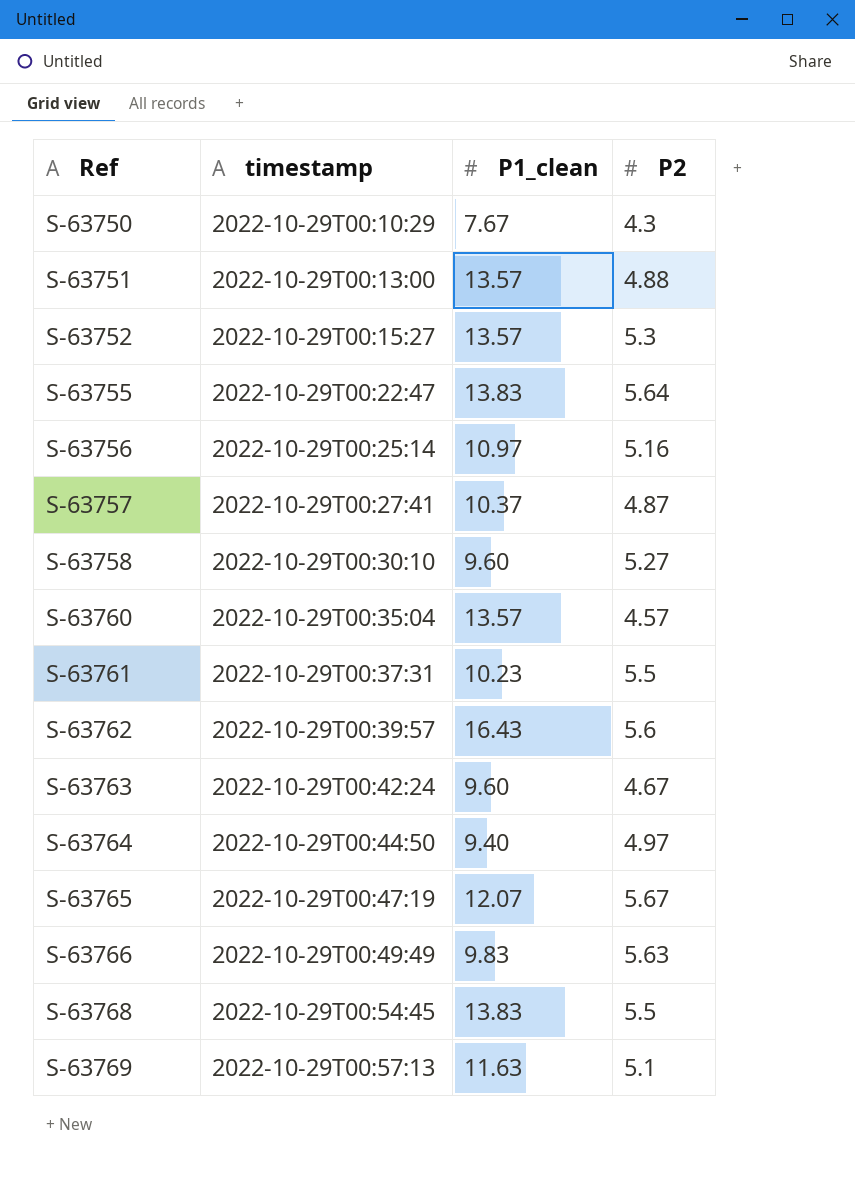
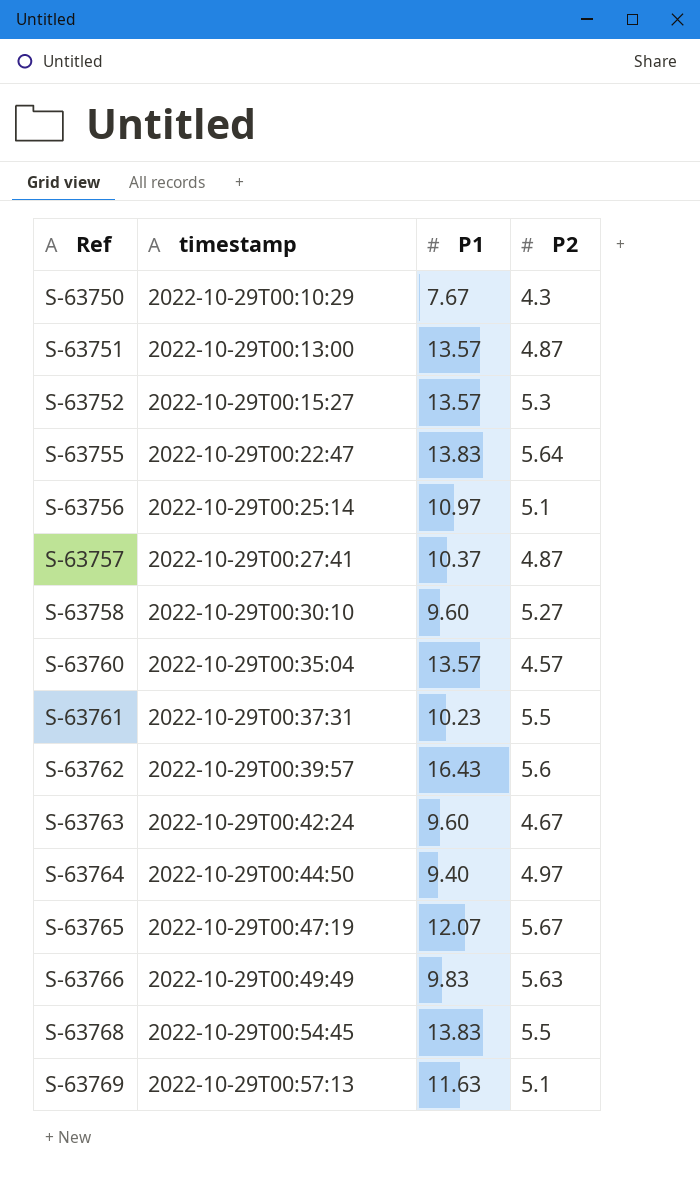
column name: P1_clean -> P1
S-63751 | P2: 4.88 -> 4.87
S-63756 | P2: 5.16 -> 5.1

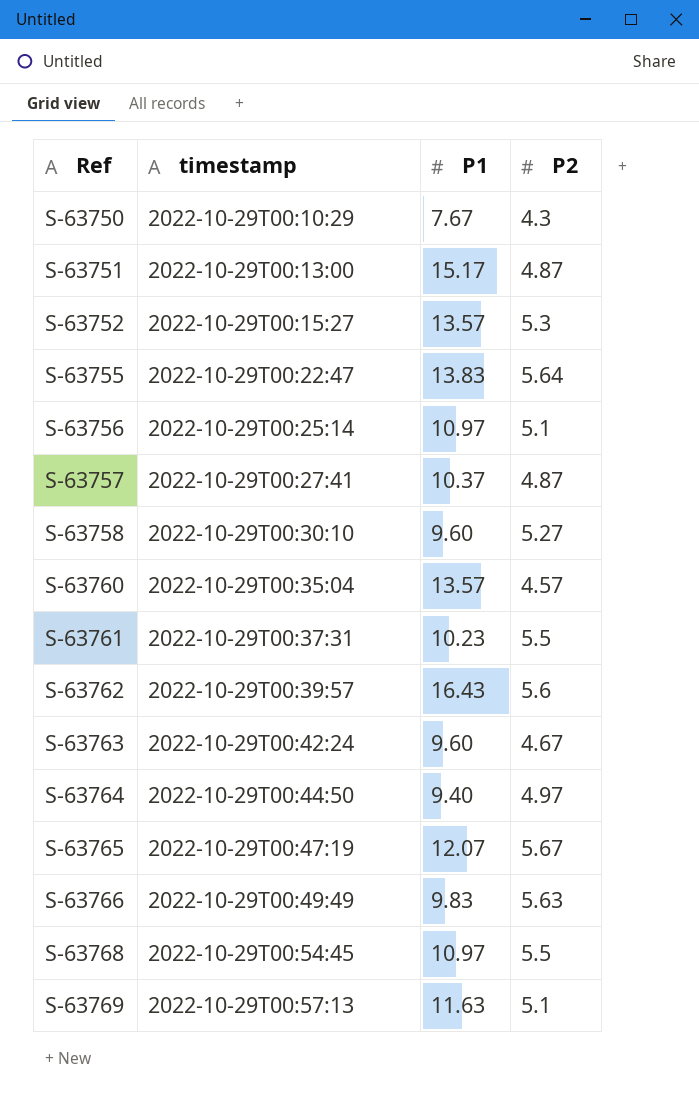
S-63751 | P1: 13.57 -> 15.17
S-63768 | P1: 13.83 -> 10.97

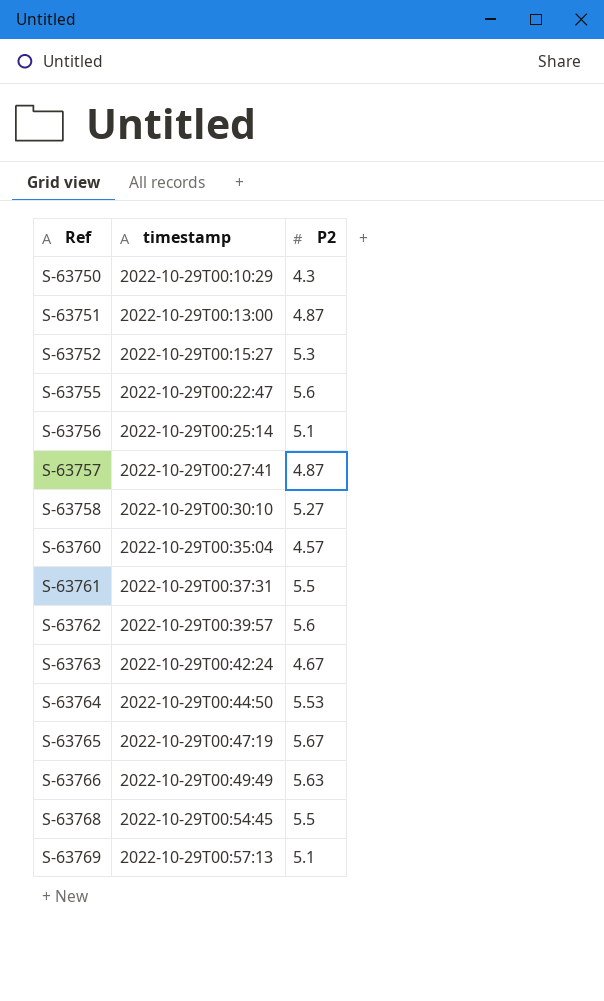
column P1 | position: 3 -> none
S-63755 | P2: 5.64 -> 5.6
S-63764 | P2: 4.97 -> 5.53

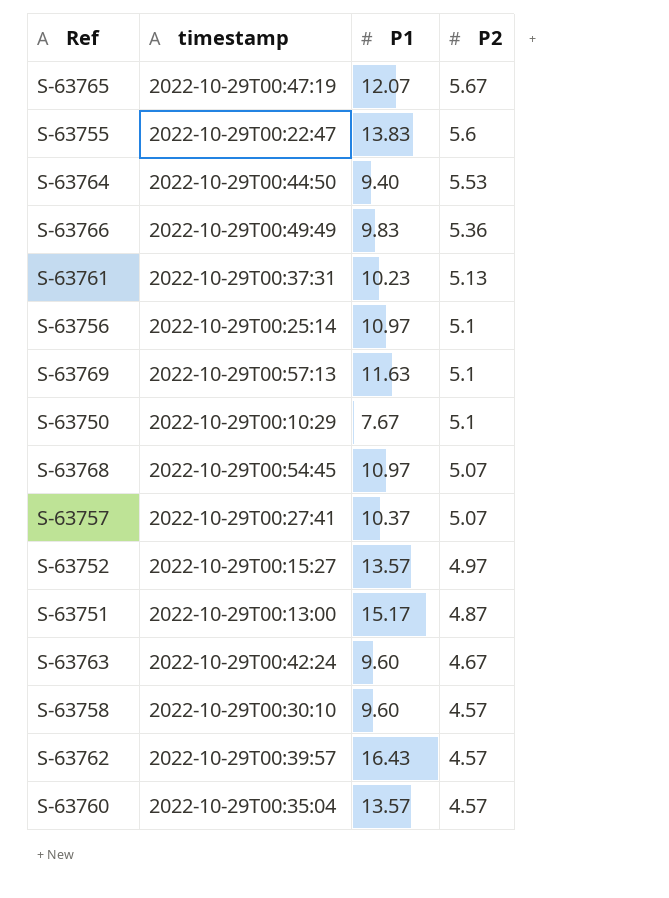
row order: Ref ascending -> P2 descending
column P1 | position: none -> 3
S-63766 | P2: 5.63 -> 5.36
S-63761 | P2: 5.5 -> 5.13
S-63750 | P2: 4.3 -> 5.1
S-63768 | P2: 5.5 -> 5.07
S-63757 | P2: 4.87 -> 5.07
S-63752 | P2: 5.3 -> 4.97
S-63758 | P2: 5.27 -> 4.57
S-63762 | P2: 5.6 -> 4.57

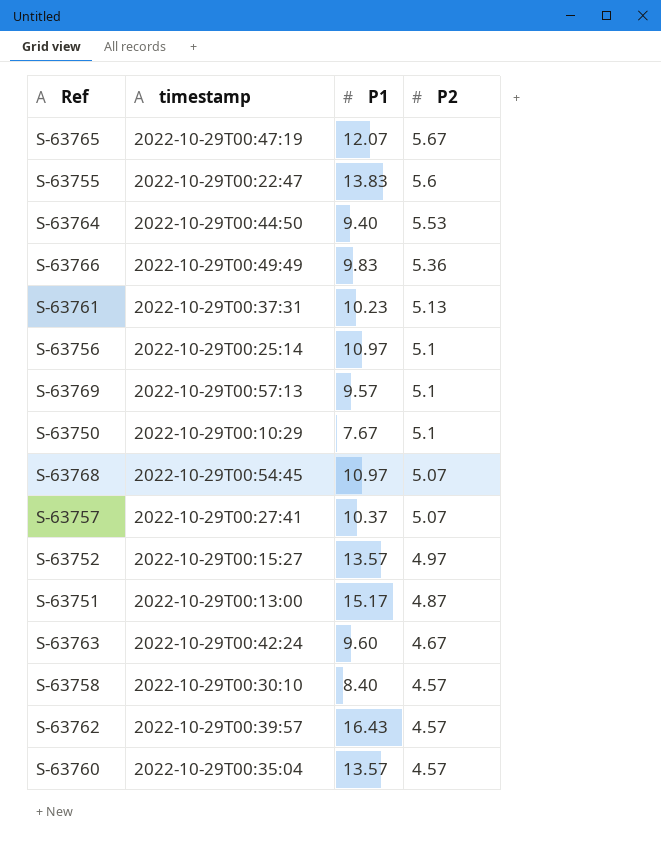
S-63769 | P1: 11.63 -> 9.57
S-63758 | P1: 9.60 -> 8.40

